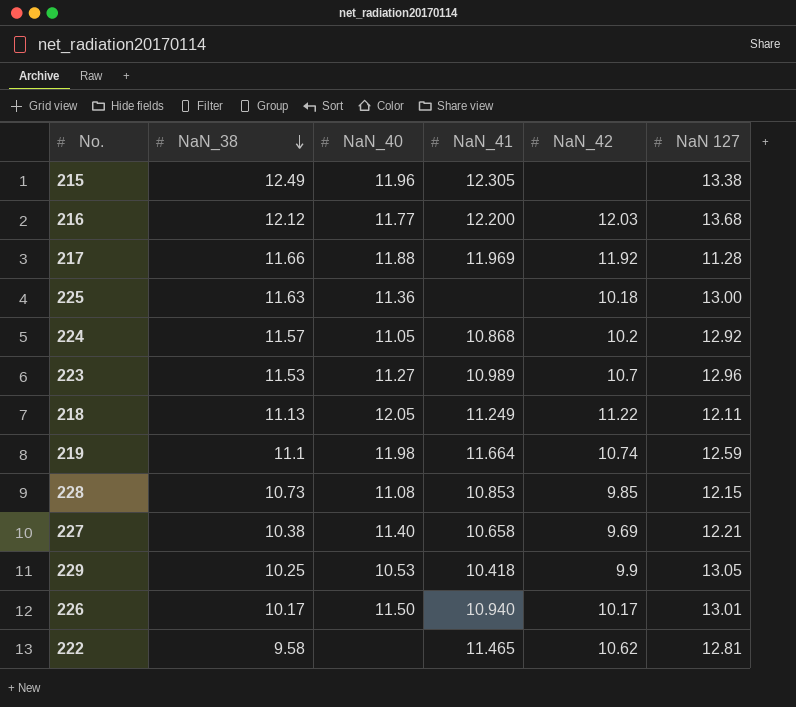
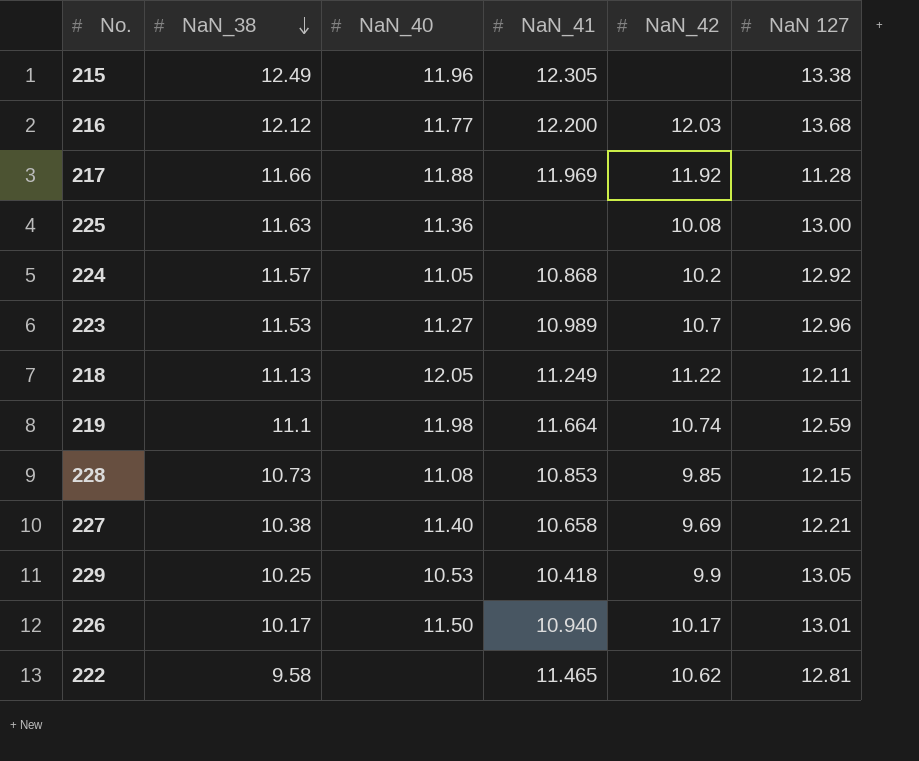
225 | NaN_42: 10.18 -> 10.08

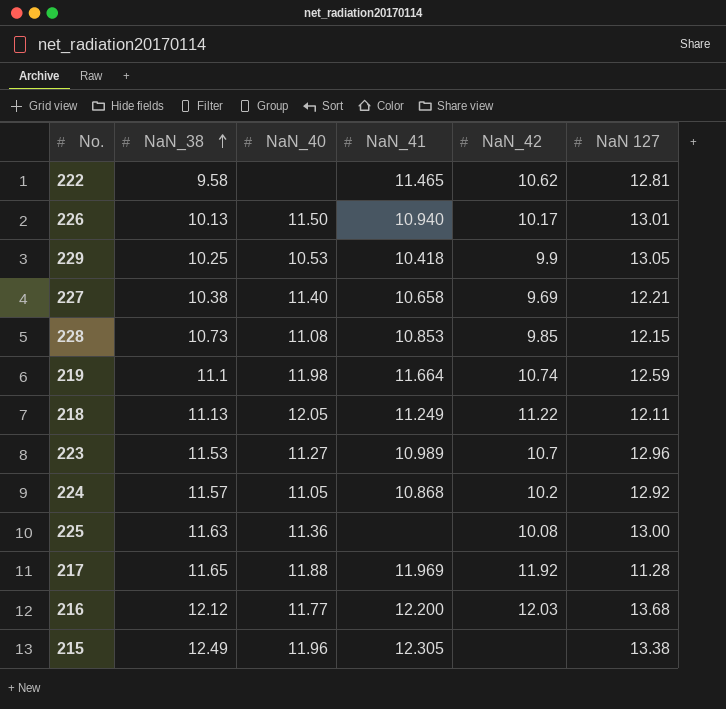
row order: NaN_38 descending -> NaN_38 ascending
226 | NaN_38: 10.17 -> 10.13
217 | NaN_38: 11.66 -> 11.65

